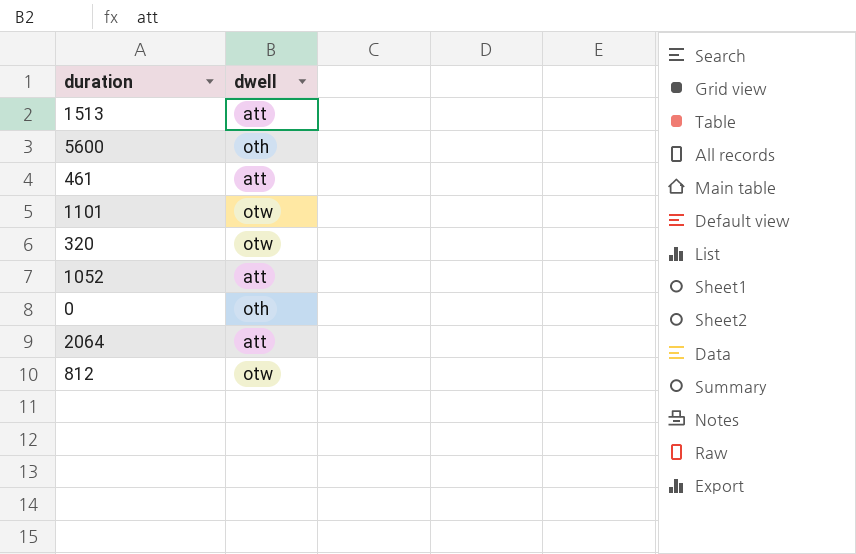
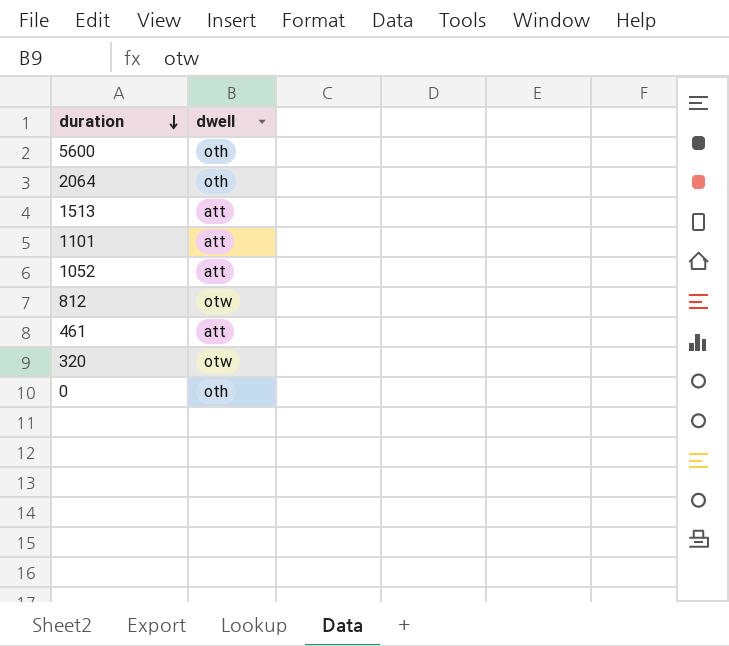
row order: none -> duration descending
2064 | dwell: att -> oth
1101 | dwell: otw -> att

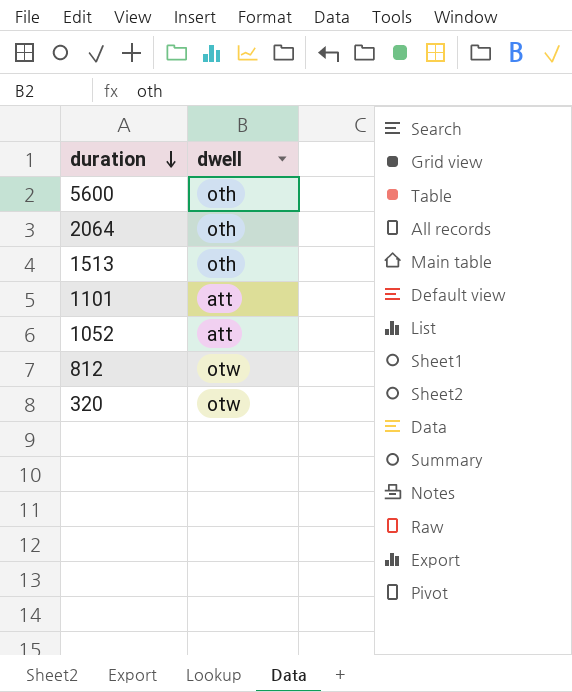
row 461: att -> none
row 0: oth -> none
1513 | dwell: att -> oth

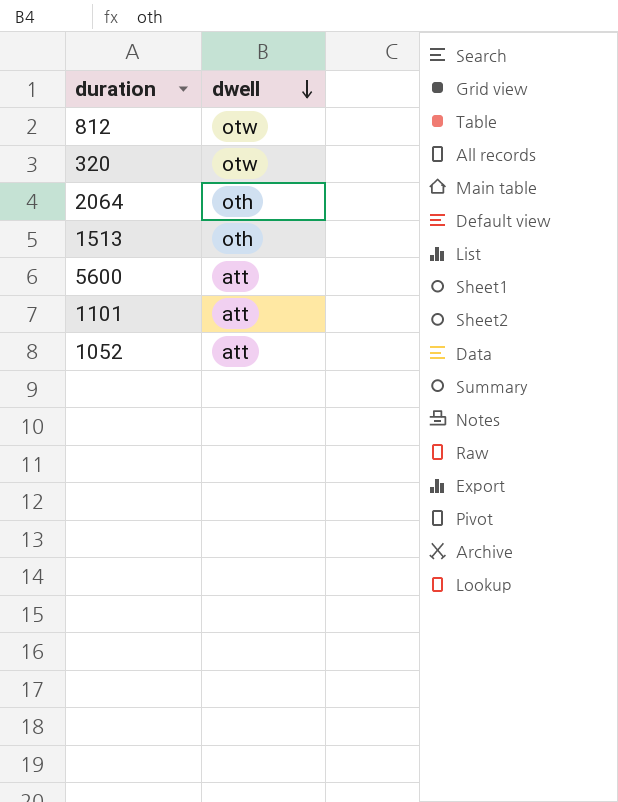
row order: duration descending -> dwell descending
5600 | dwell: oth -> att

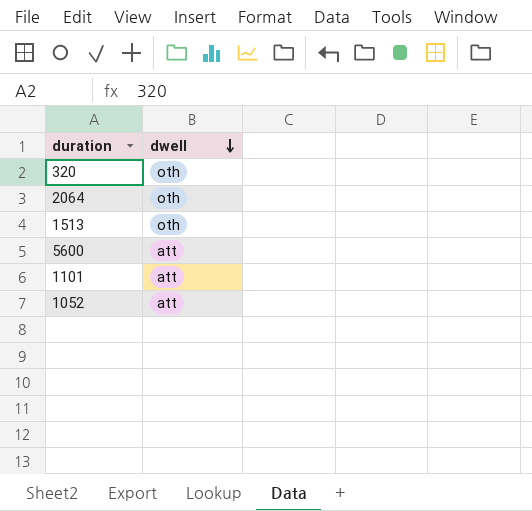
row 812: otw -> none
320 | dwell: otw -> oth

